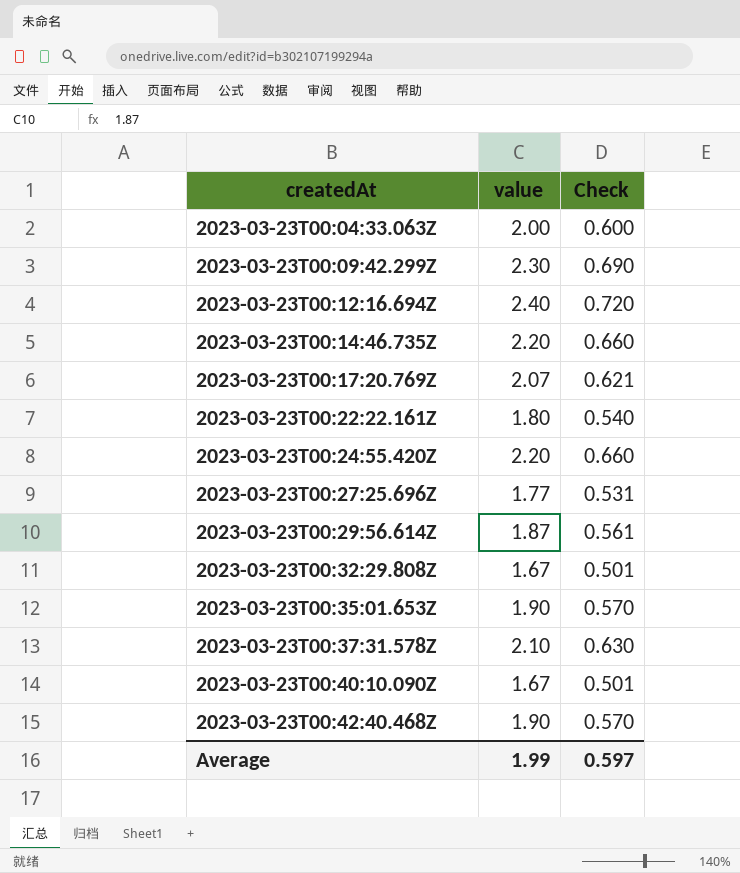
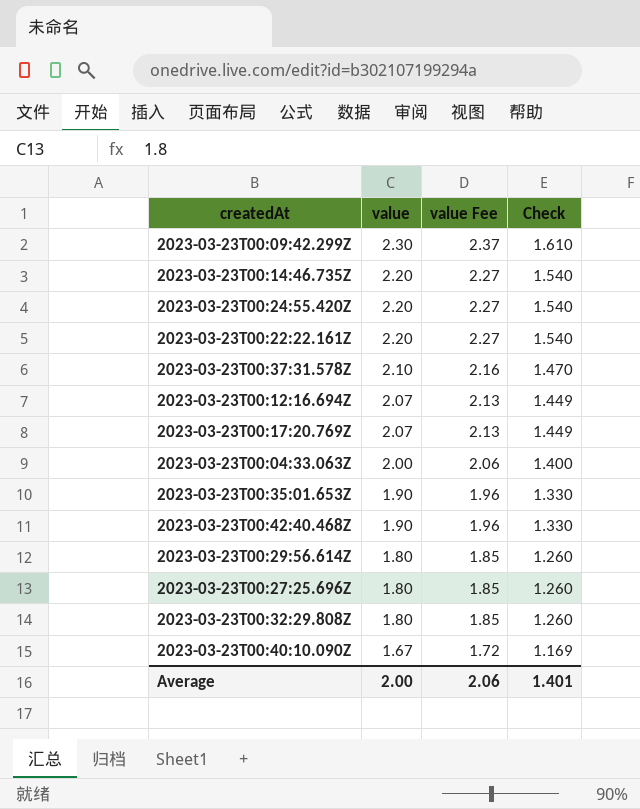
row order: createdAt ascending -> value descending
column value Fee | formula: none -> [value] * 1.03
column Check | formula: [value] * 0.3 -> [value] * 0.7
2023-03-23T00:22:22.161Z | value: 1.80 -> 2.20
2023-03-23T00:12:16.694Z | value: 2.40 -> 2.07
2023-03-23T00:29:56.614Z | value: 1.87 -> 1.80
2023-03-23T00:27:25.696Z | value: 1.77 -> 1.80
2023-03-23T00:32:29.808Z | value: 1.67 -> 1.80
Average | value: 1.99 -> 2.00
Average | Check: 0.597 -> 1.401

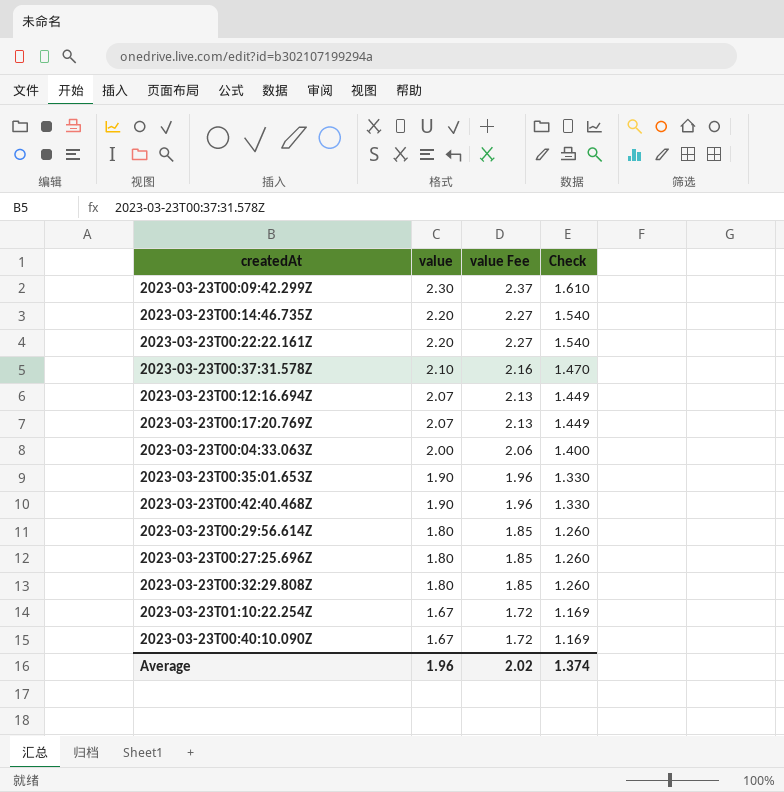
row 2023-03-23T00:24:55.420Z: 2.20 | 2.27 | 1.540 -> none
row 2023-03-23T01:10:22.254Z: none -> 1.67 | 1.72 | 1.169
Average | value: 2.00 -> 1.96
Average | value Fee: 2.06 -> 2.02
Average | Check: 1.401 -> 1.374

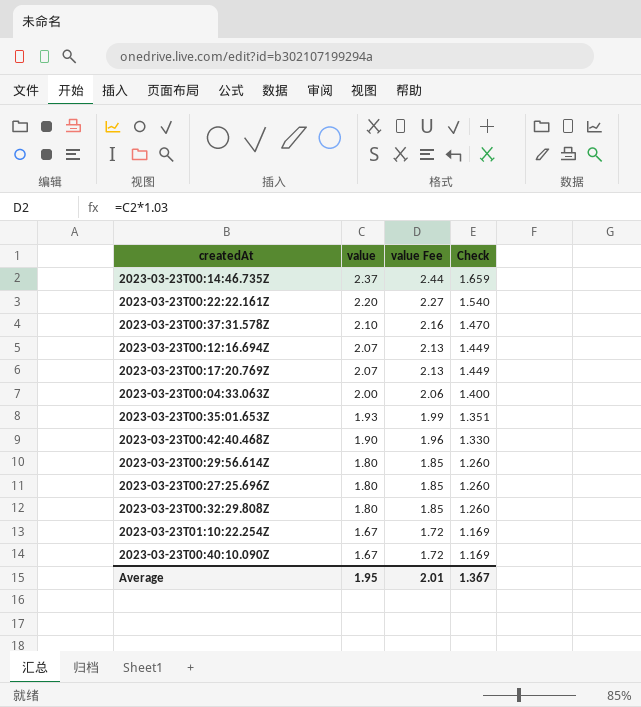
row 2023-03-23T00:09:42.299Z: 2.30 | 2.37 | 1.610 -> none
2023-03-23T00:14:46.735Z | value: 2.20 -> 2.37
2023-03-23T00:14:46.735Z | value Fee: 2.27 -> 2.44
2023-03-23T00:14:46.735Z | Check: 1.540 -> 1.659
2023-03-23T00:35:01.653Z | value: 1.90 -> 1.93
2023-03-23T00:35:01.653Z | value Fee: 1.96 -> 1.99
2023-03-23T00:35:01.653Z | Check: 1.330 -> 1.351
Average | value: 1.96 -> 1.95
Average | value Fee: 2.02 -> 2.01
Average | Check: 1.374 -> 1.367

